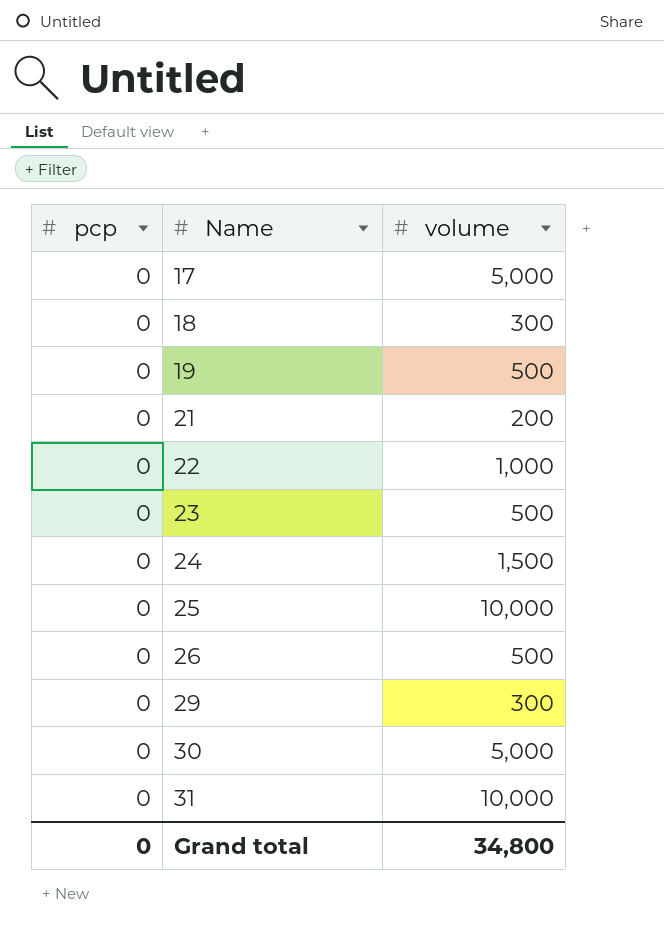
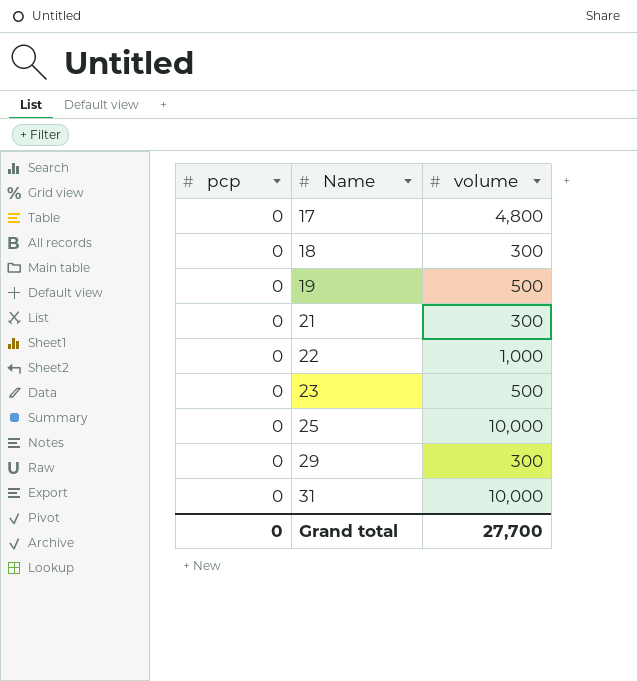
row 24: 0 | 1,500 -> none
row 26: 0 | 500 -> none
row 30: 0 | 5,000 -> none
17 | volume: 5,000 -> 4,800
21 | volume: 200 -> 300
Grand total | volume: 34,800 -> 27,700

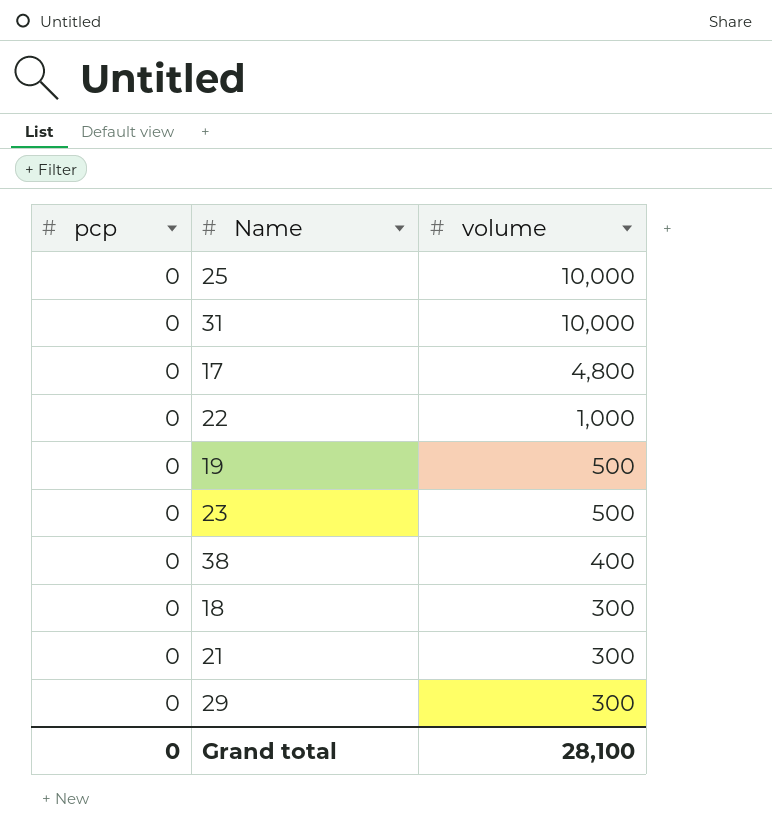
row order: Name ascending -> volume descending
row 38: none -> 0 | 400
Grand total | volume: 27,700 -> 28,100

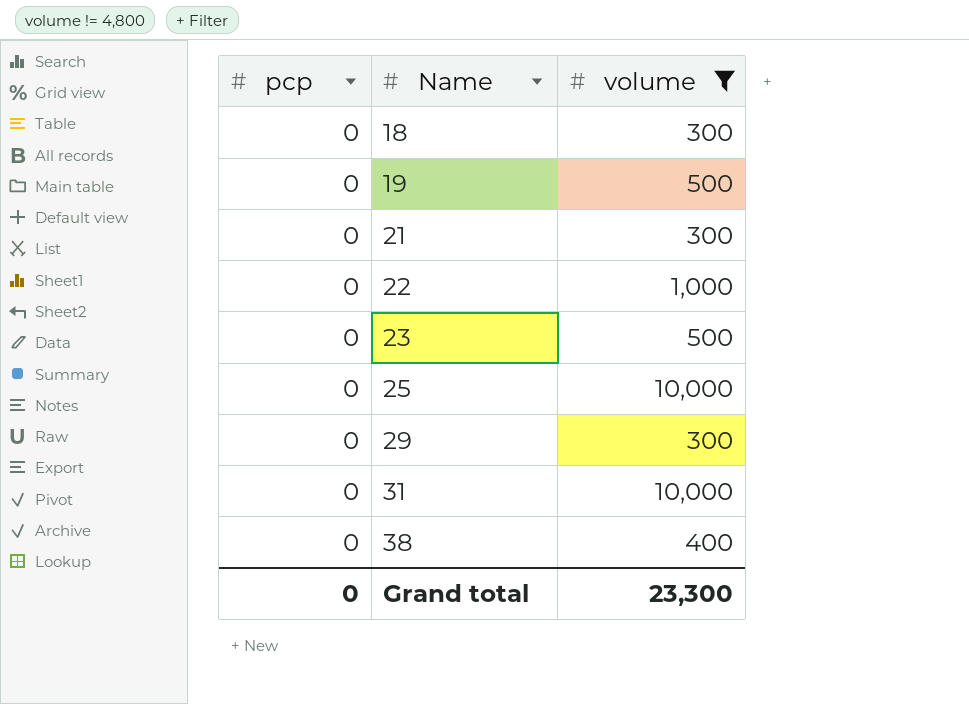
filter: none -> volume != 4,800
row order: volume descending -> Name ascending
Grand total | volume: 28,100 -> 23,300

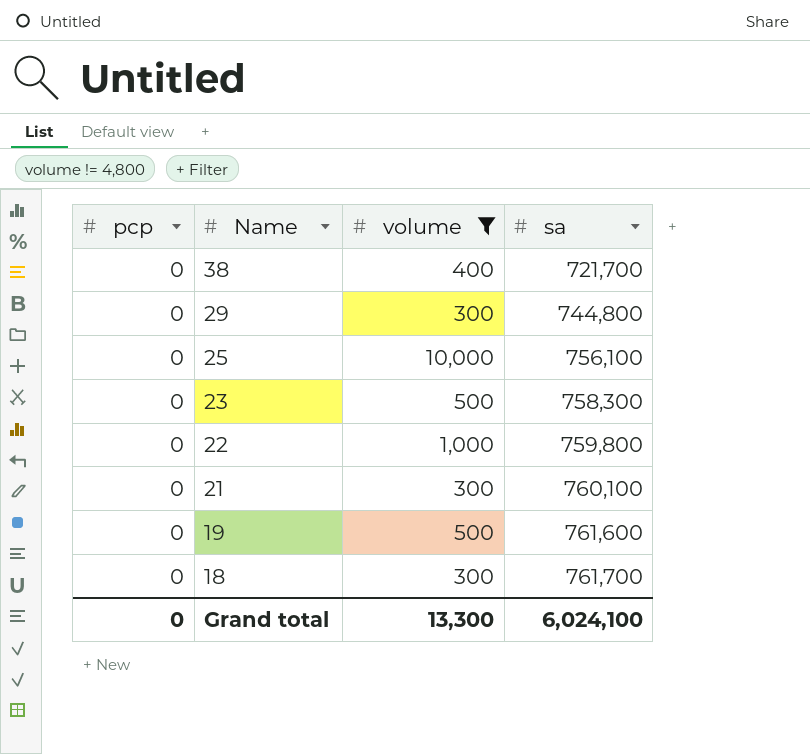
row order: Name ascending -> Name descending
column sa | position: none -> 4
row 31: 0 | 10,000 -> none
Grand total | volume: 23,300 -> 13,300

